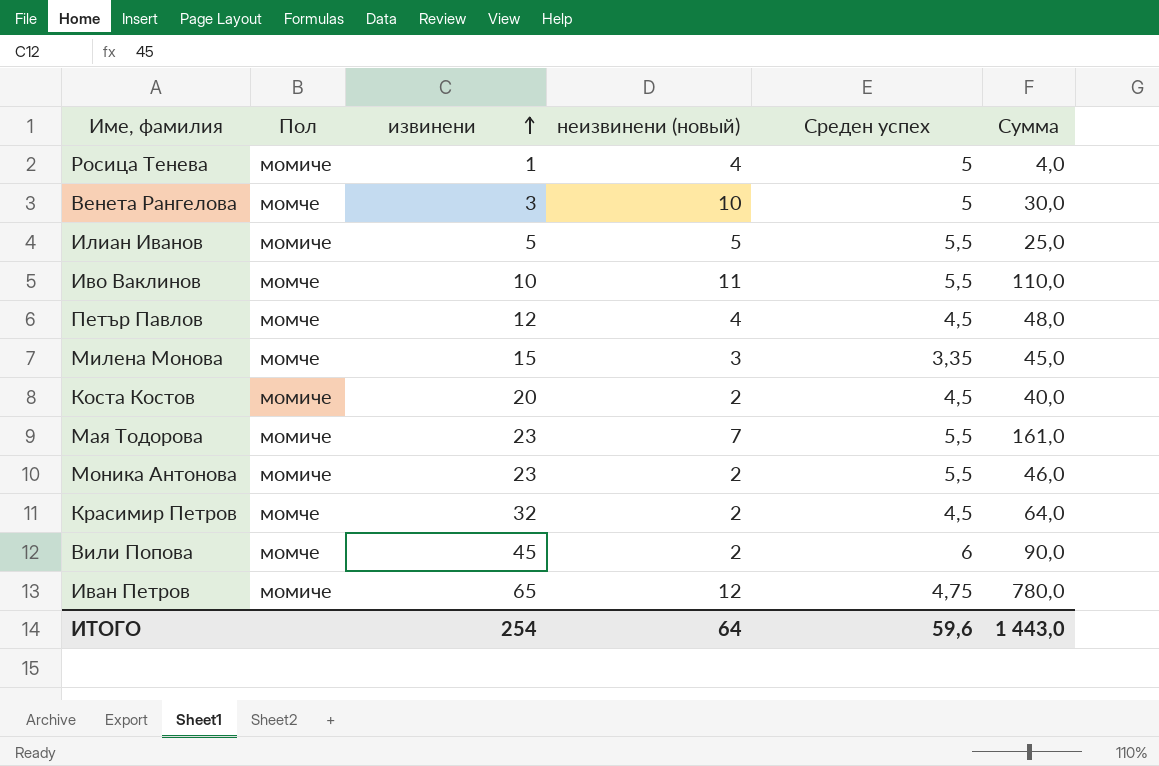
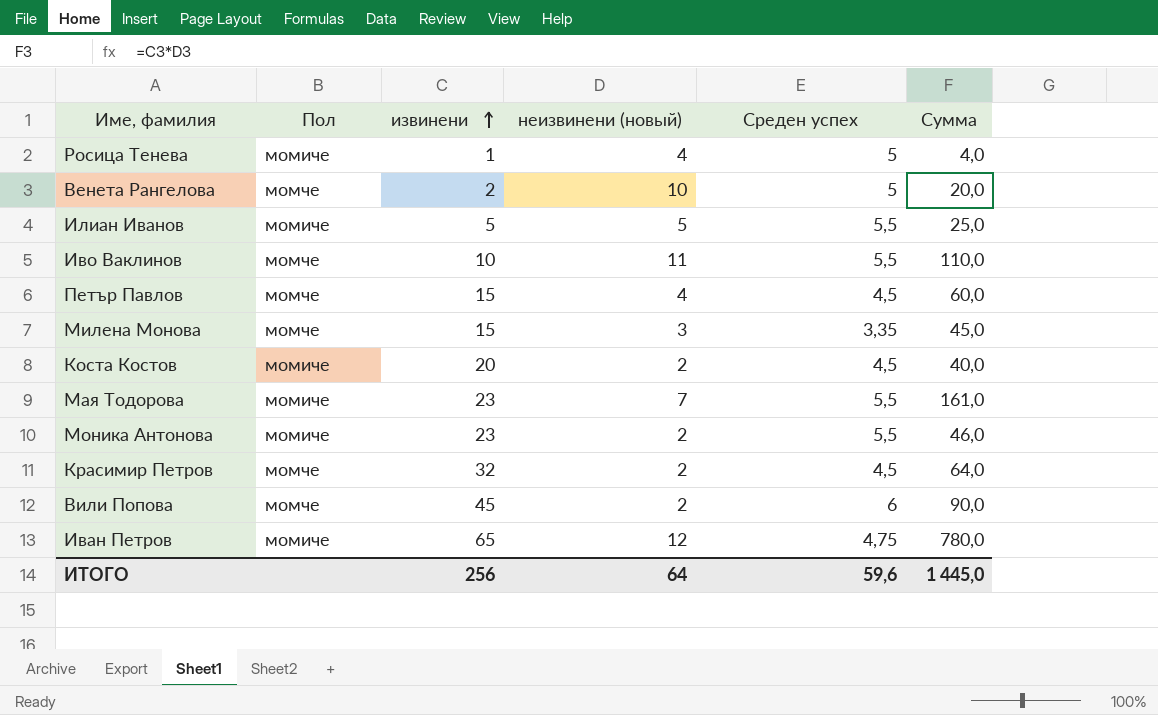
Венета Рангелова | извинени: 3 -> 2
Венета Рангелова | Сумма: 30,0 -> 20,0
Петър Павлов | извинени: 12 -> 15
Петър Павлов | Сумма: 48,0 -> 60,0
ИТОГО | извинени: 254 -> 256
ИТОГО | Сумма: 1 443,0 -> 1 445,0

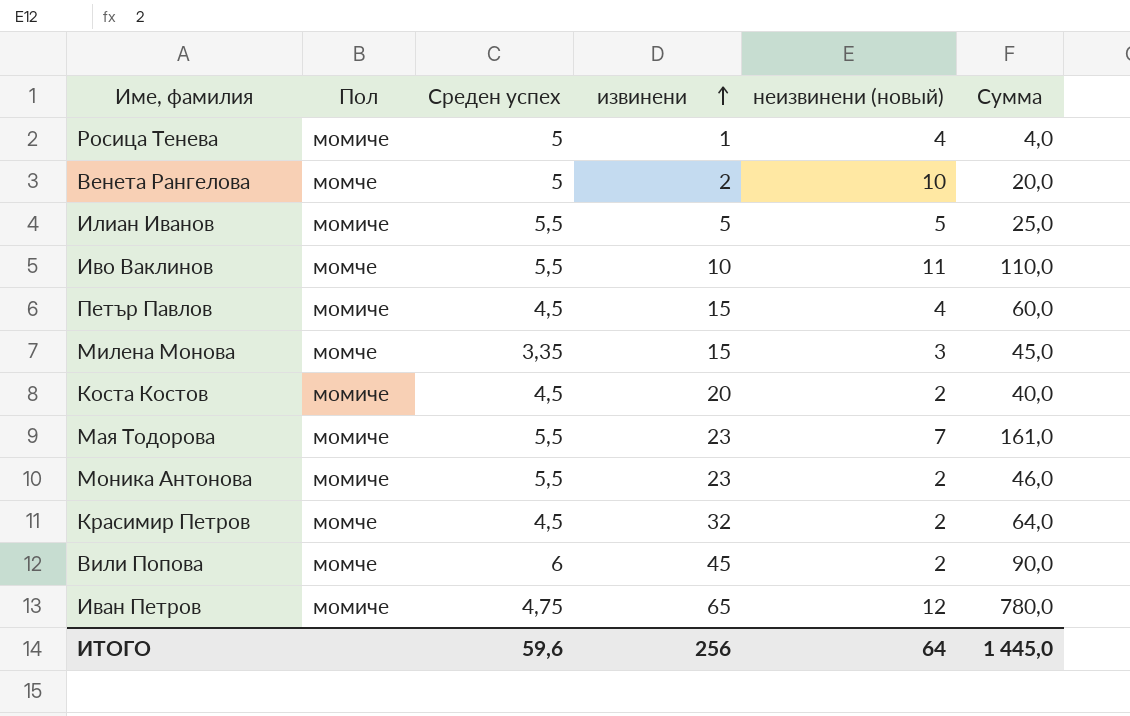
column Среден успех | position: 5 -> 3
Петър Павлов | Пол: момче -> момиче

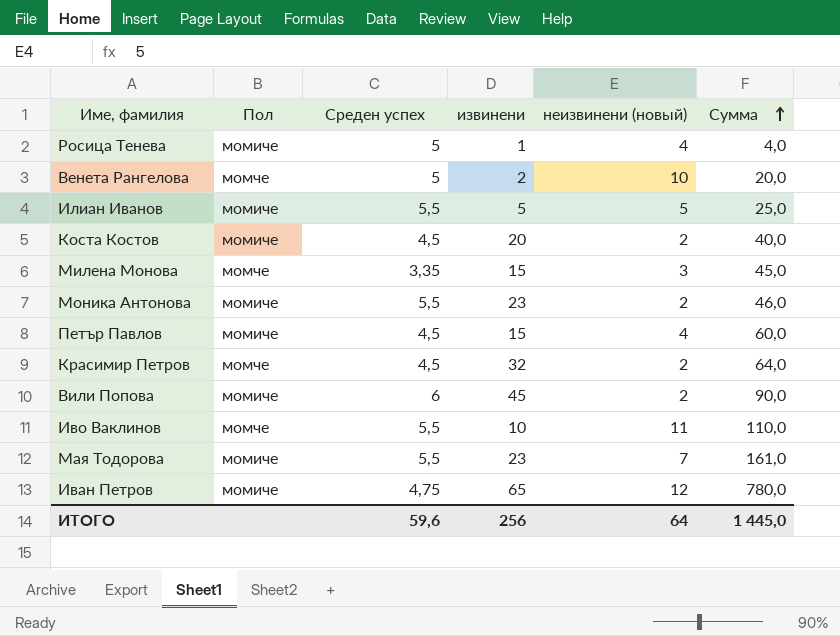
row order: извинени ascending -> Сумма ascending
Вили Попова | Пол: момче -> момиче

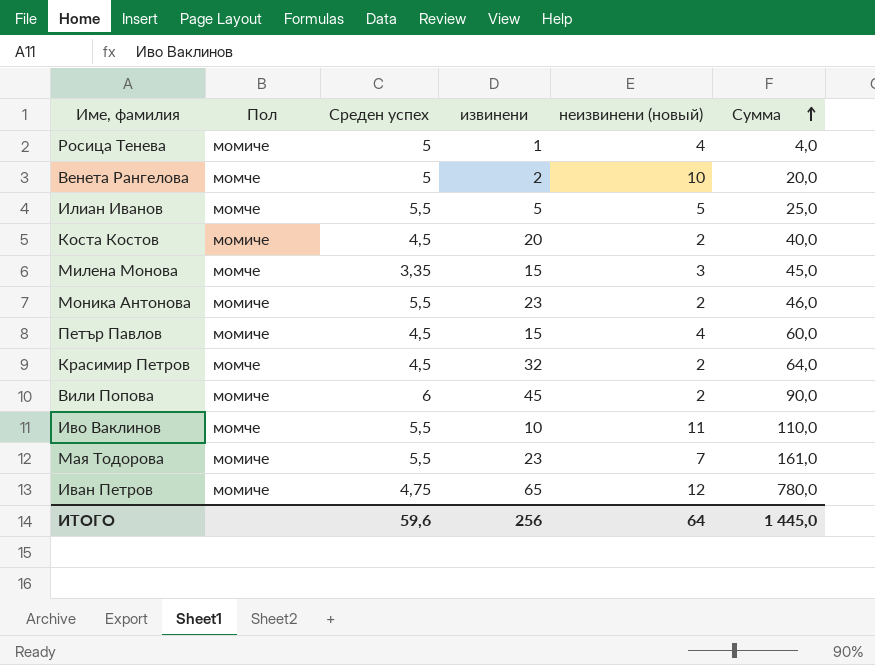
Илиан Иванов | Пол: момиче -> момче

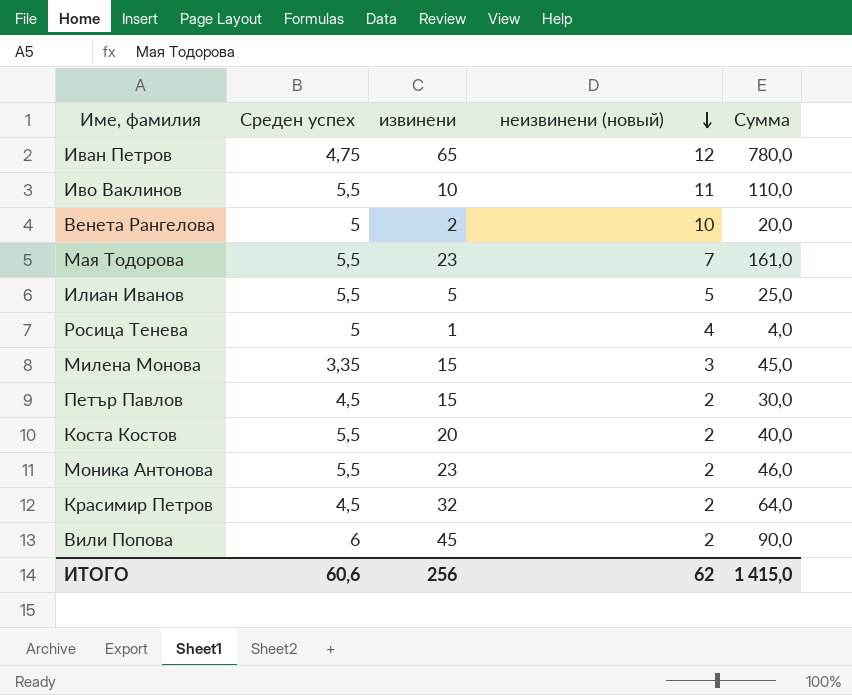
row order: Сумма ascending -> неизвинени (новый) descending
column Пол | position: 2 -> none
Петър Павлов | неизвинени (новый): 4 -> 2
Петър Павлов | Сумма: 60,0 -> 30,0
Коста Костов | Среден успех: 4,5 -> 5,5
ИТОГО | Среден успех: 59,6 -> 60,6
ИТОГО | неизвинени (новый): 64 -> 62
ИТОГО | Сумма: 1 445,0 -> 1 415,0

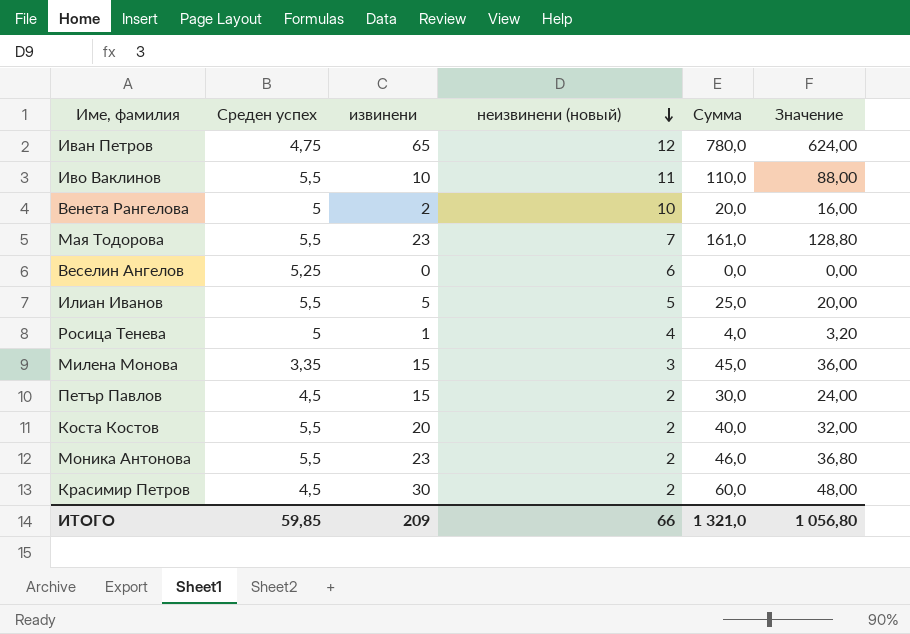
column Значение | formula: none -> [Сумма] * 0,8
row Вили Попова: 6 | 45 | 2 | 90,0 -> none
row Веселин Ангелов: none -> 5,25 | 0 | 6 | 0,0 | 0,00
Красимир Петров | извинени: 32 -> 30
Красимир Петров | Сумма: 64,0 -> 60,0
ИТОГО | Среден успех: 60,6 -> 59,85
ИТОГО | извинени: 256 -> 209
ИТОГО | неизвинени (новый): 62 -> 66
ИТОГО | Сумма: 1 415,0 -> 1 321,0

